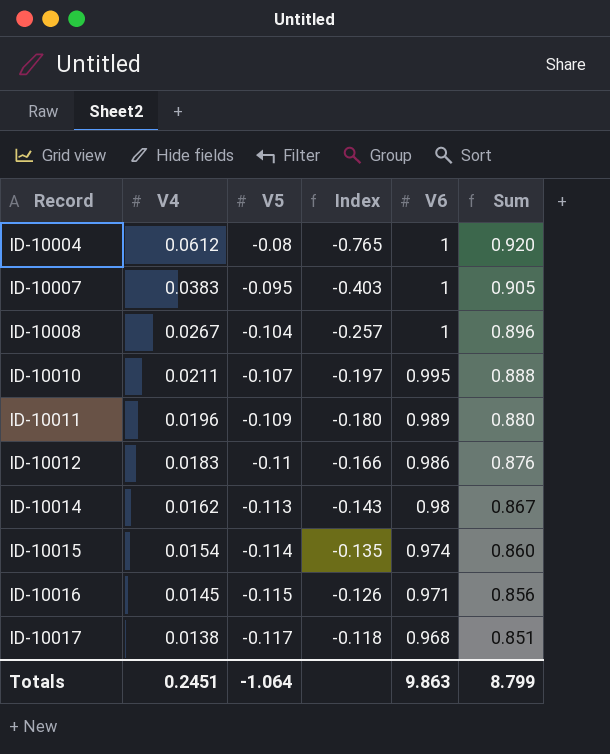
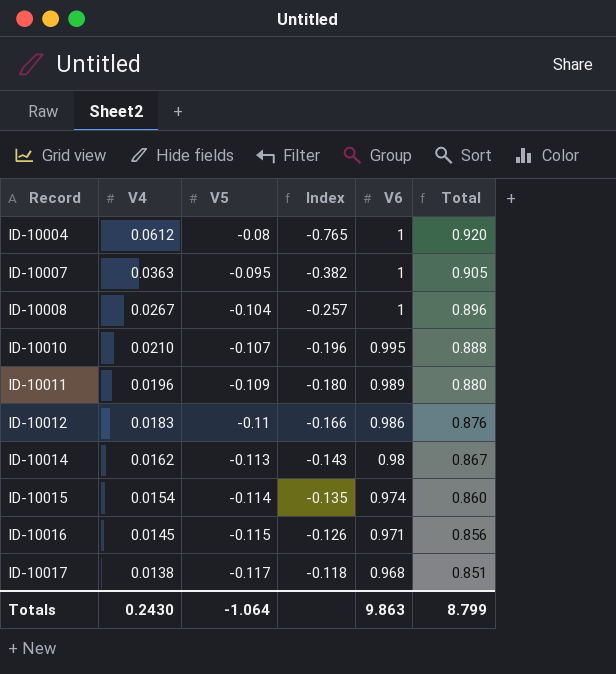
column name: Sum -> Total
ID-10007 | V4: 0.0383 -> 0.0363
ID-10007 | Index: -0.403 -> -0.382
ID-10010 | V4: 0.0211 -> 0.0210
ID-10010 | Index: -0.197 -> -0.196
Totals | V4: 0.2451 -> 0.2430

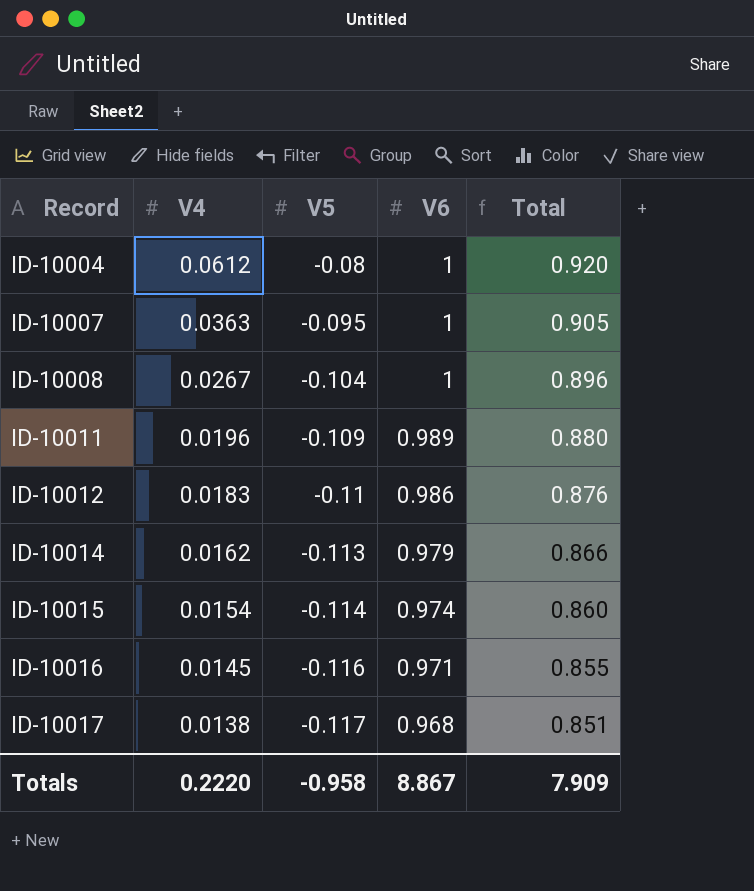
column Index | formula: [V4] / [V5] -> none
row ID-10010: 0.0210 | -0.107 | -0.196 | 0.995 | 0.888 -> none
ID-10014 | V6: 0.98 -> 0.979
ID-10014 | Total: 0.867 -> 0.866
ID-10016 | V5: -0.115 -> -0.116
ID-10016 | Total: 0.856 -> 0.855
Totals | V4: 0.2430 -> 0.2220
Totals | V5: -1.064 -> -0.958
Totals | V6: 9.863 -> 8.867
Totals | Total: 8.799 -> 7.909

